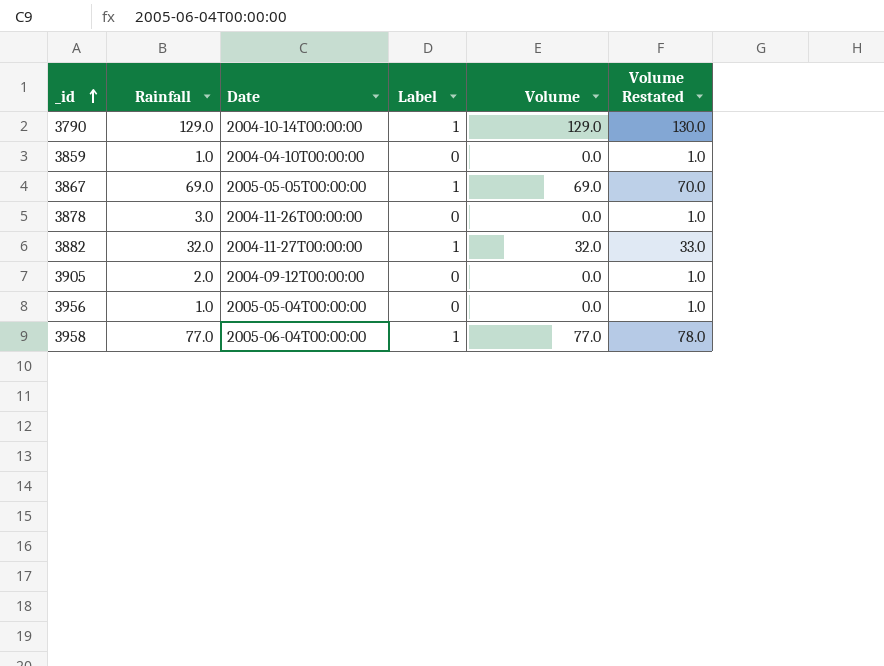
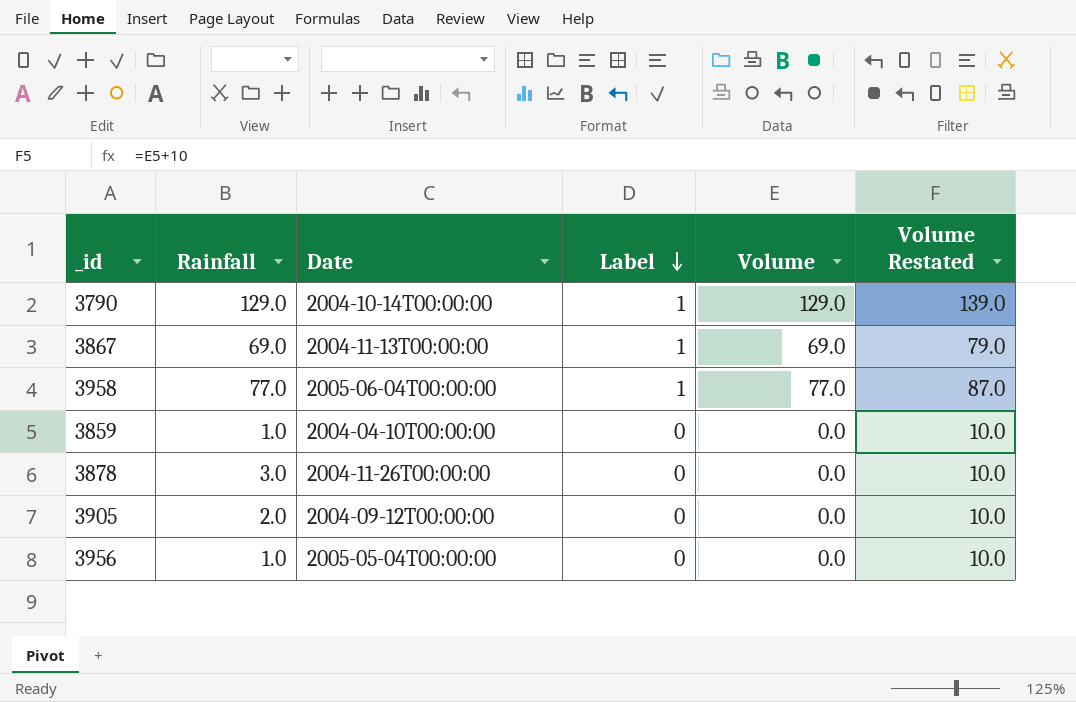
row order: _id ascending -> Label descending
column Volume Restated | formula: [Volume] + 1 -> [Volume] + 10
row 3882: 32.0 | 2004-11-27T00:00:00 | 1 | 32.0 | 33.0 -> none
3867 | Date: 2005-05-05T00:00:00 -> 2004-11-13T00:00:00

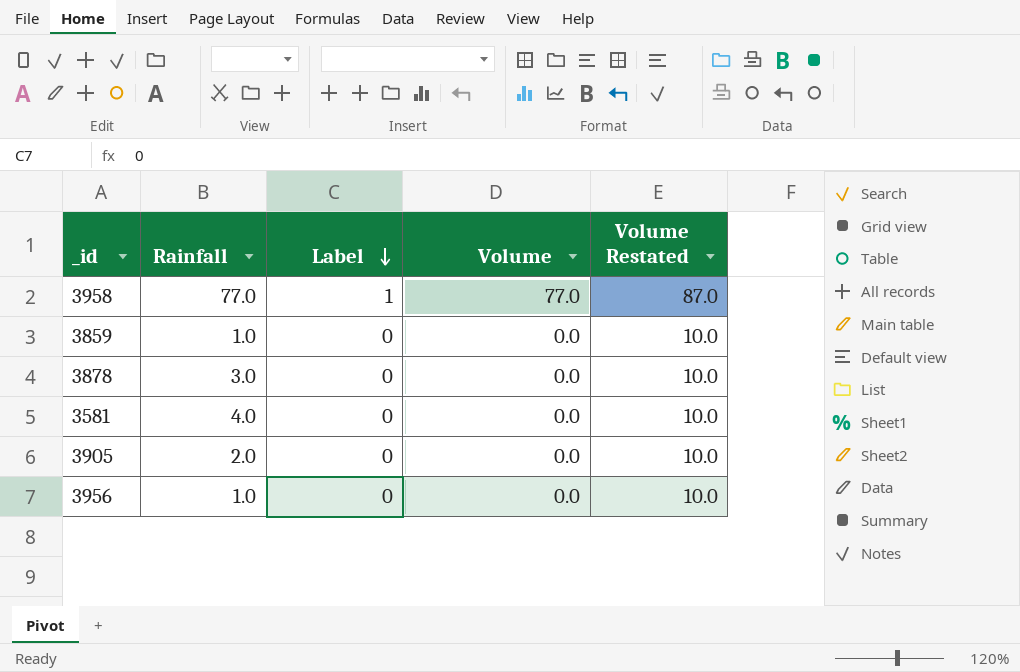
column Date | position: 3 -> none
row 3790: 129.0 | 2004-10-14T00:00:00 | 1 | 129.0 | 139.0 -> none
row 3867: 69.0 | 2004-11-13T00:00:00 | 1 | 69.0 | 79.0 -> none
row 3581: none -> 4.0 | 0 | 0.0 | 10.0

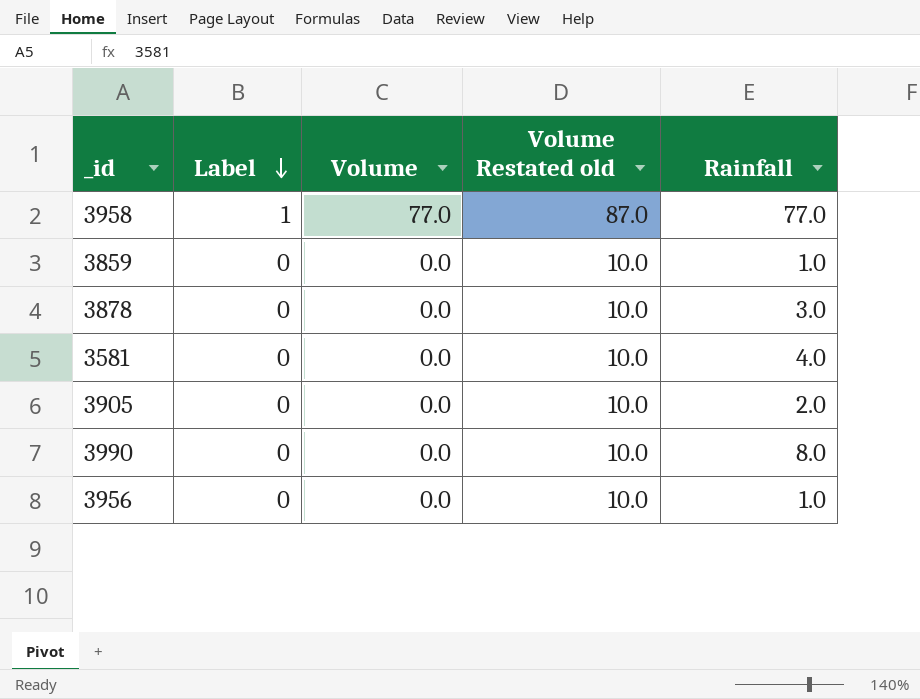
column name: Volume Restated -> Volume Restated old
column Rainfall | position: 2 -> 5
row 3990: none -> 0 | 0.0 | 10.0 | 8.0

